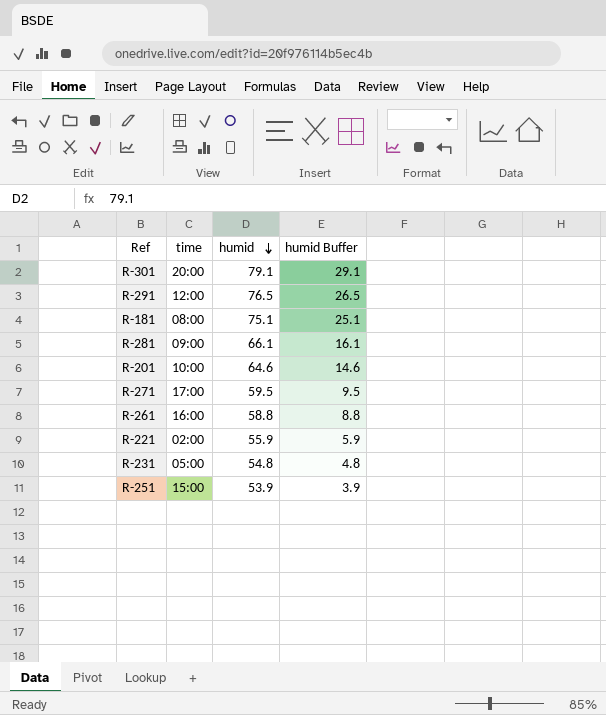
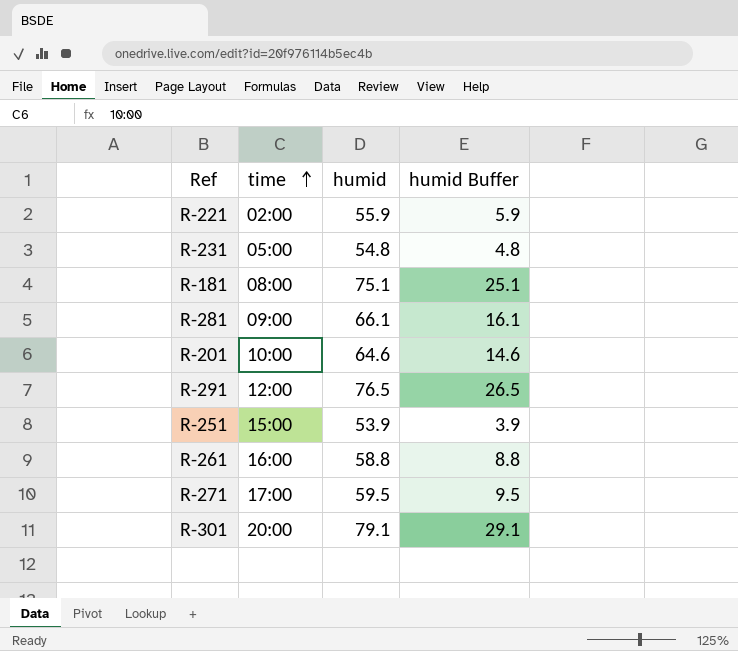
row order: humid descending -> time ascending

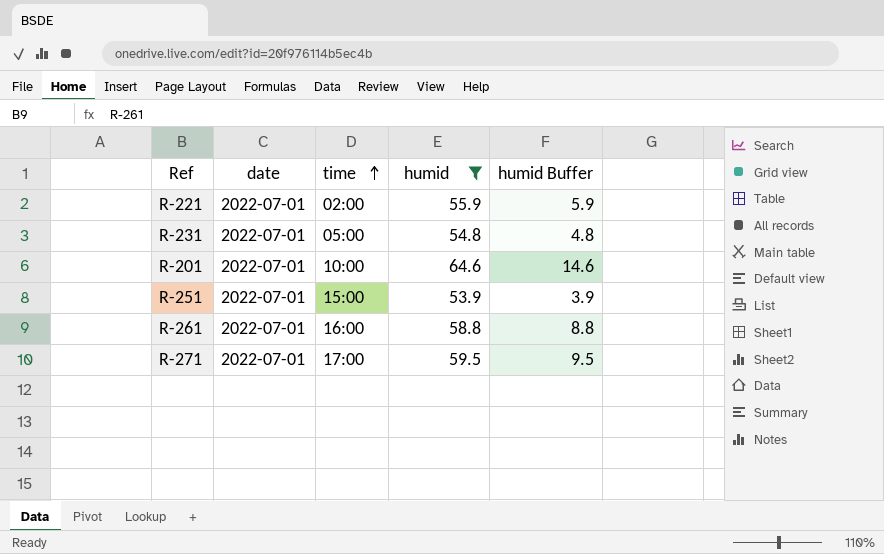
filter: none -> humid <= 64.6
column date | position: none -> 2

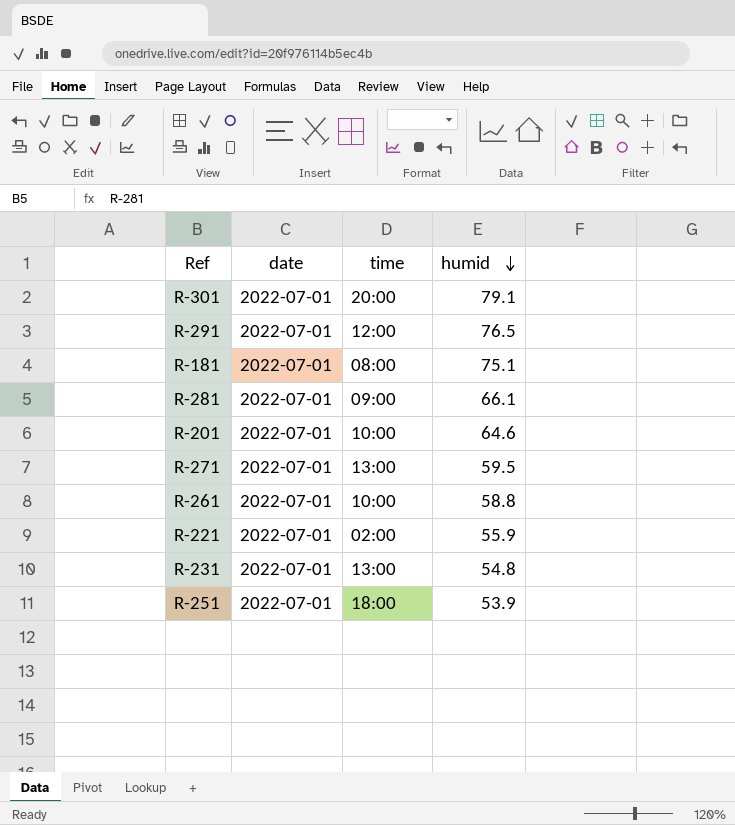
filter: humid <= 64.6 -> none
row order: time ascending -> humid descending
column humid Buffer | formula: [humid] - 50 -> none
R-271 | time: 17:00 -> 13:00
R-261 | time: 16:00 -> 10:00
R-231 | time: 05:00 -> 13:00
R-251 | time: 15:00 -> 18:00

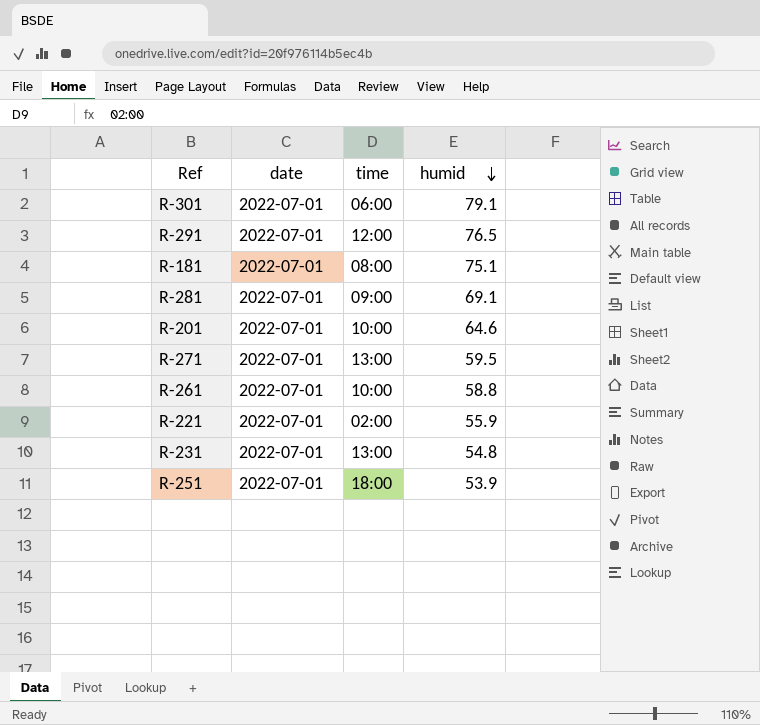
R-301 | time: 20:00 -> 06:00
R-281 | humid: 66.1 -> 69.1

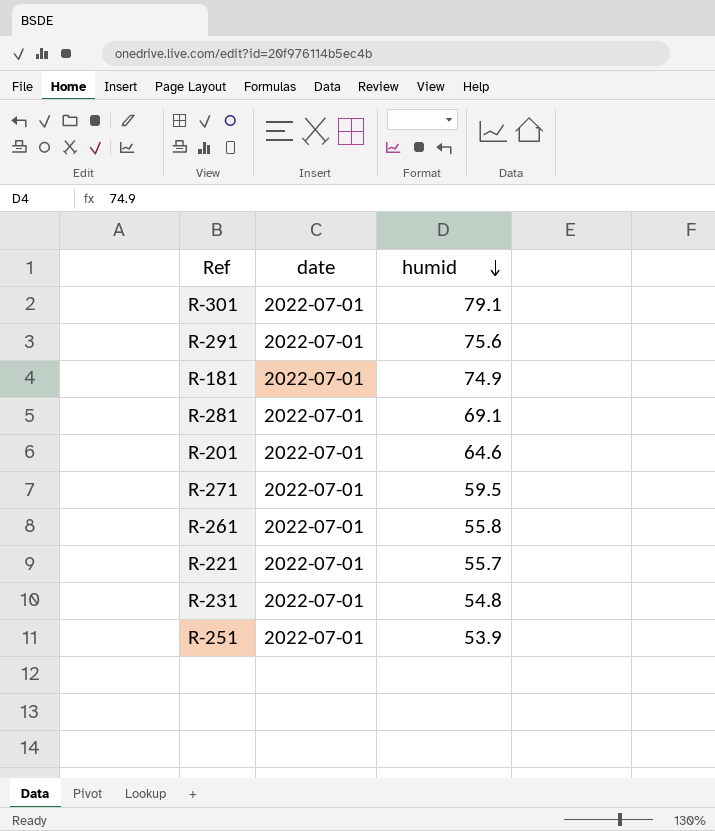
column time | position: 3 -> none
R-291 | humid: 76.5 -> 75.6
R-181 | humid: 75.1 -> 74.9
R-261 | humid: 58.8 -> 55.8
R-221 | humid: 55.9 -> 55.7

